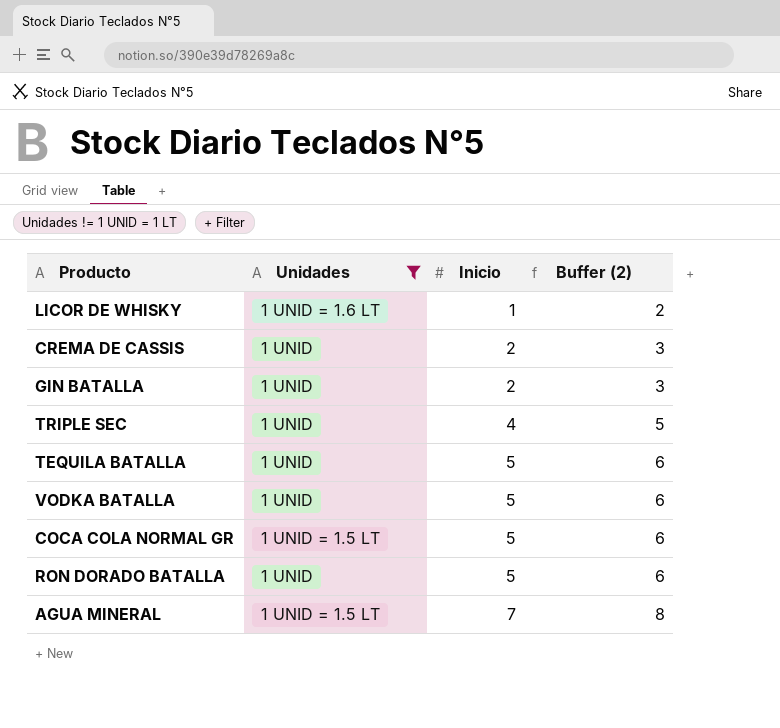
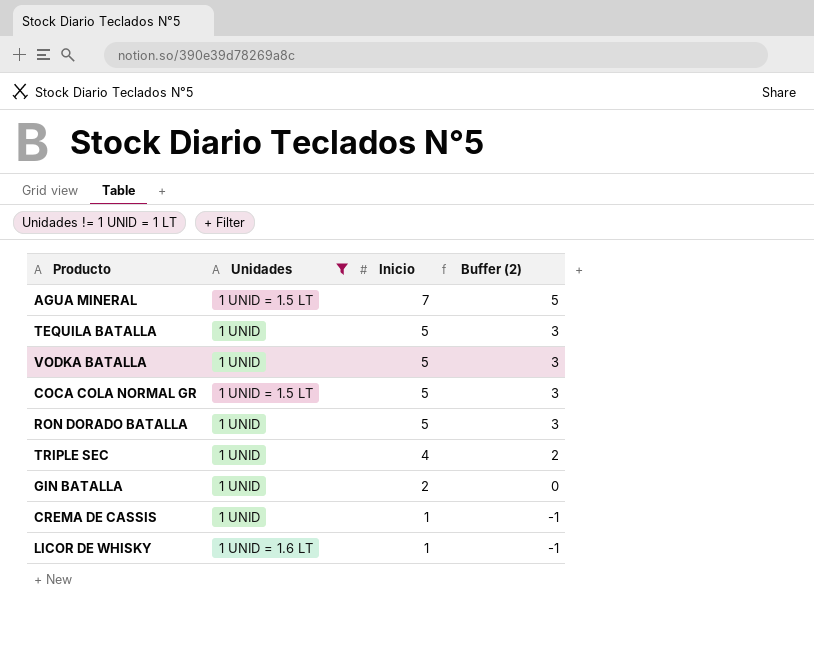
row order: Inicio ascending -> Inicio descending
column Buffer (2) | formula: [Inicio] + 1 -> [Inicio] - 2
CREMA DE CASSIS | Inicio: 2 -> 1

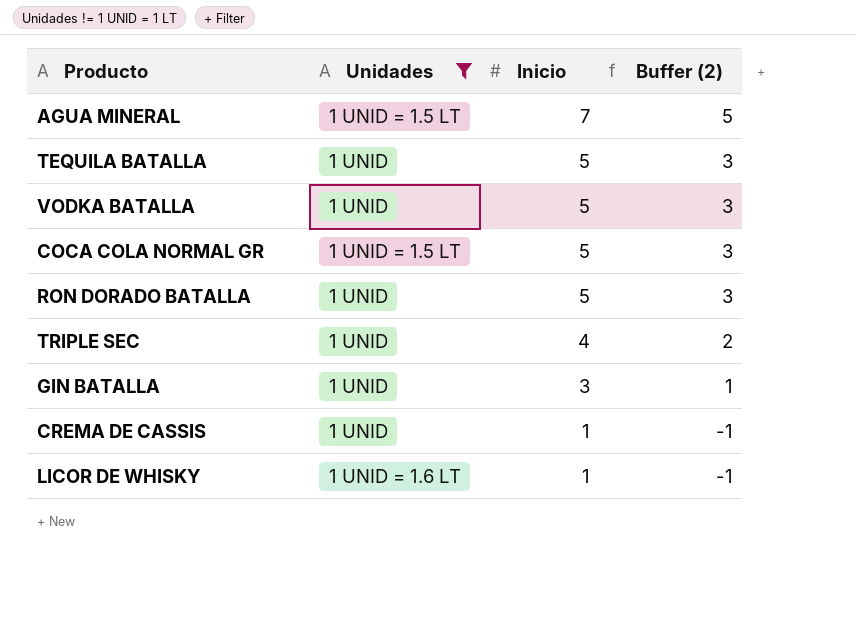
GIN BATALLA | Inicio: 2 -> 3
GIN BATALLA | Buffer (2): 0 -> 1

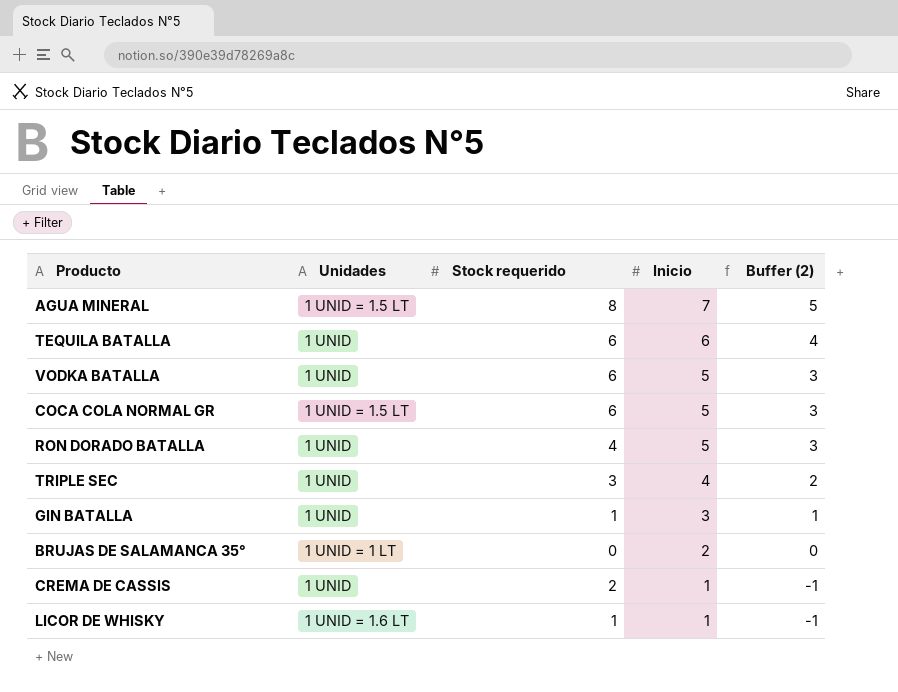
filter: Unidades != 1 UNID = 1 LT -> none
column Stock requerido | position: none -> 3
TEQUILA BATALLA | Inicio: 5 -> 6
TEQUILA BATALLA | Buffer (2): 3 -> 4

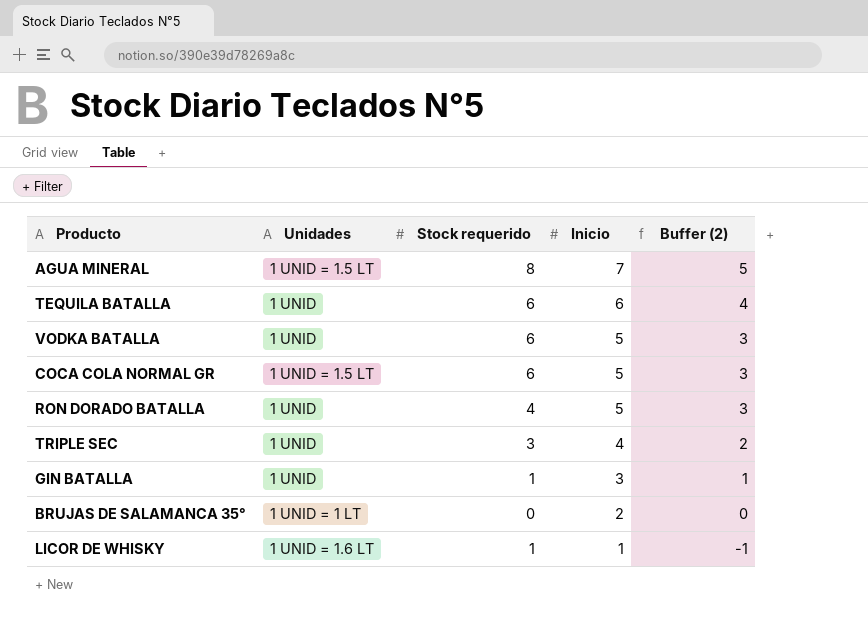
row CREMA DE CASSIS: 1 UNID | 2 | 1 | -1 -> none

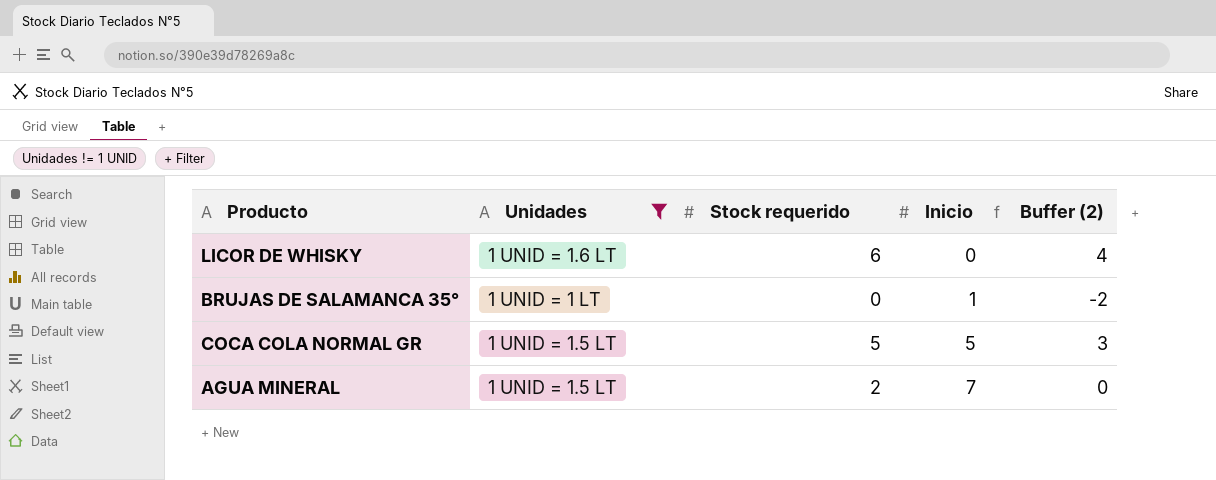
filter: none -> Unidades != 1 UNID
row order: Inicio descending -> Inicio ascending
column Buffer (2) | formula: [Inicio] - 2 -> [Stock requerido] - 2
LICOR DE WHISKY | Stock requerido: 1 -> 6
LICOR DE WHISKY | Inicio: 1 -> 0
BRUJAS DE SALAMANCA 35° | Inicio: 2 -> 1
COCA COLA NORMAL GR | Stock requerido: 6 -> 5
AGUA MINERAL | Stock requerido: 8 -> 2

